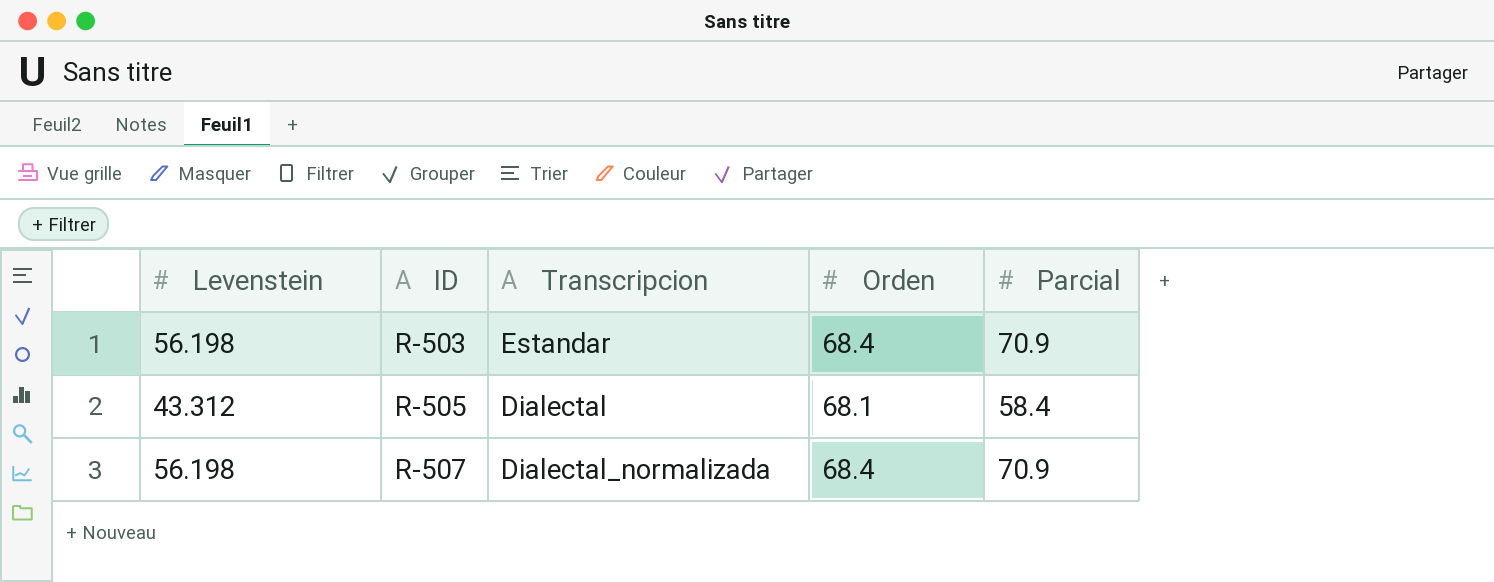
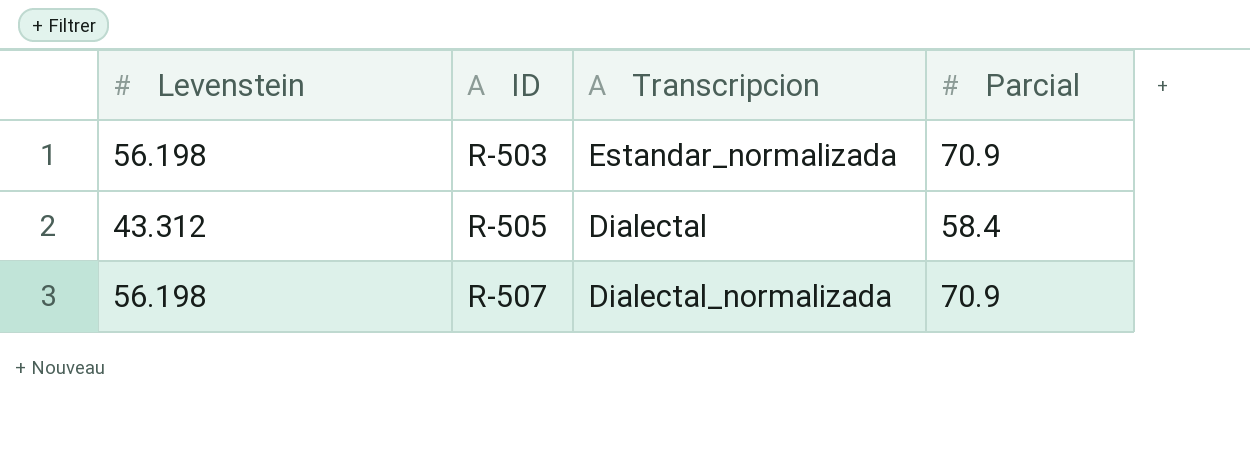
column Orden | position: 4 -> none
R-503 | Transcripcion: Estandar -> Estandar_normalizada

